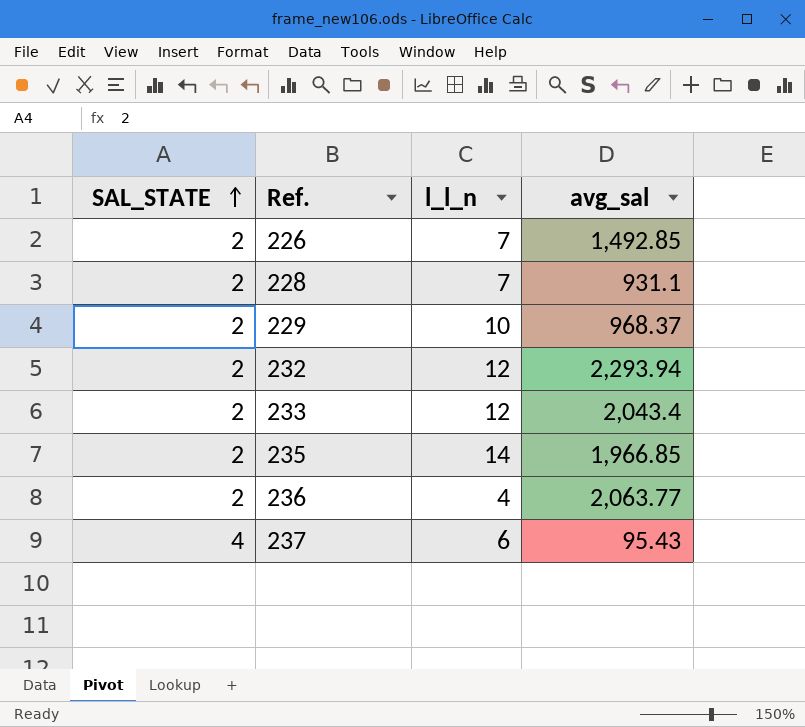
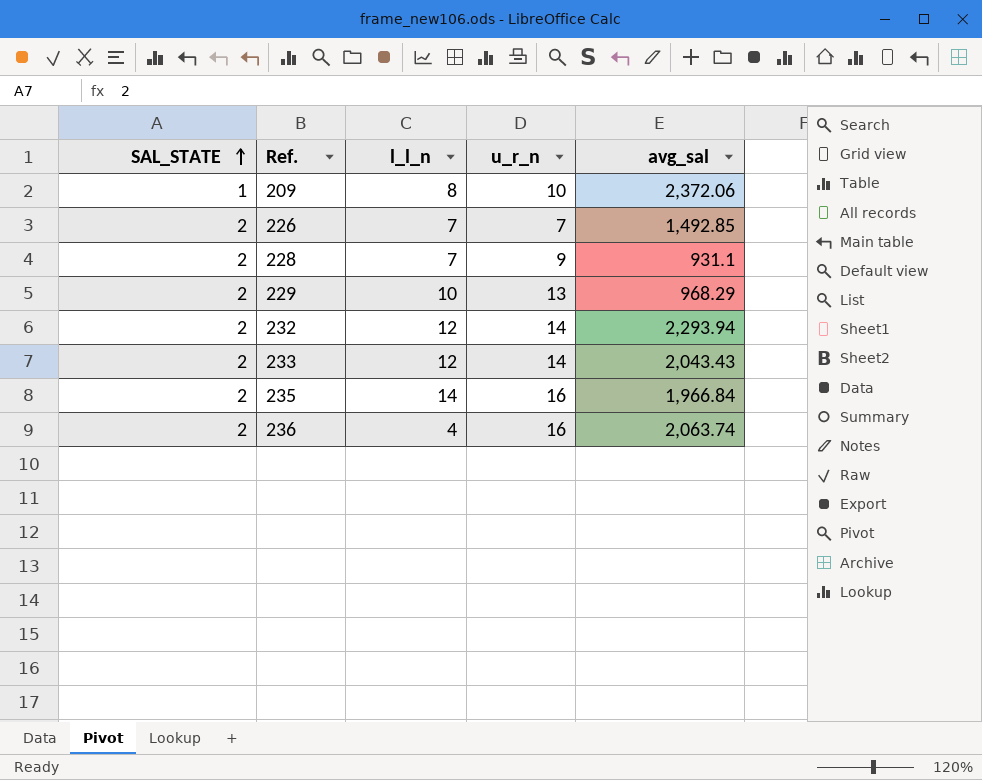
column u_r_n | position: none -> 4
row 237: 4 | 6 | 95.43 -> none
row 209: none -> 1 | 8 | 10 | 2,372.06
229 | avg_sal: 968.37 -> 968.29
233 | avg_sal: 2,043.4 -> 2,043.43
235 | avg_sal: 1,966.85 -> 1,966.84
236 | avg_sal: 2,063.77 -> 2,063.74

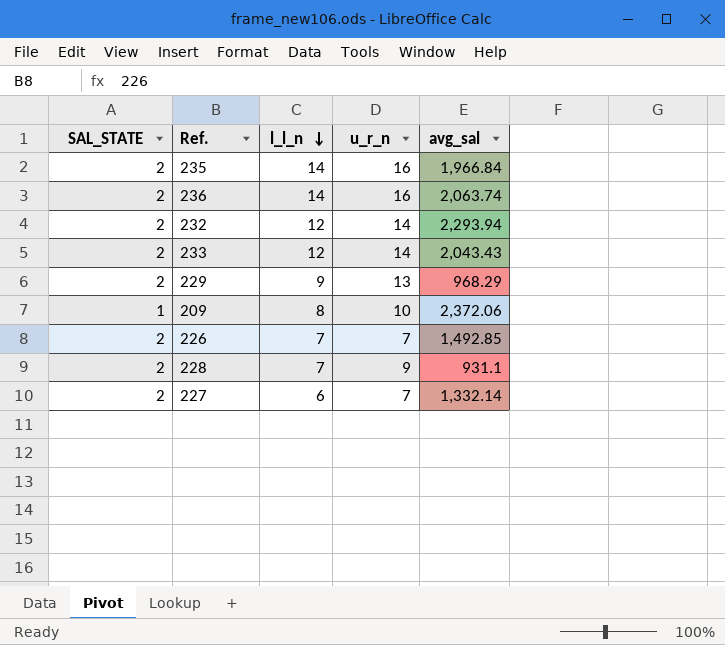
row order: SAL_STATE ascending -> l_l_n descending
236 | l_l_n: 4 -> 14
229 | l_l_n: 10 -> 9
row 227: none -> 2 | 6 | 7 | 1,332.14

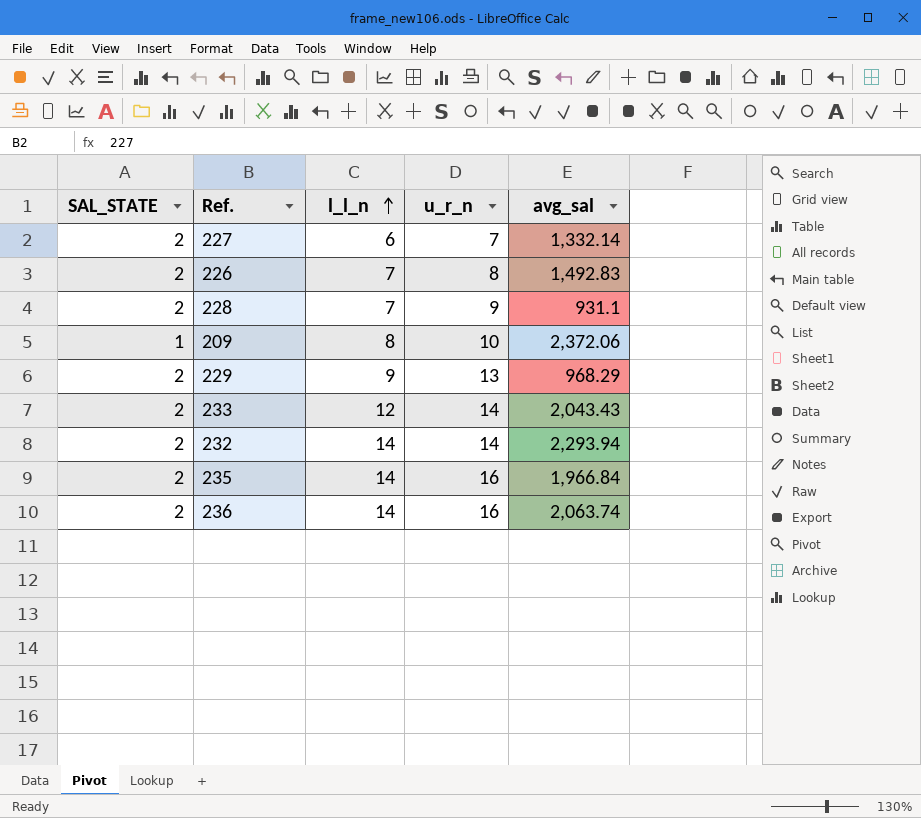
row order: l_l_n descending -> l_l_n ascending
226 | u_r_n: 7 -> 8
226 | avg_sal: 1,492.85 -> 1,492.83
232 | l_l_n: 12 -> 14

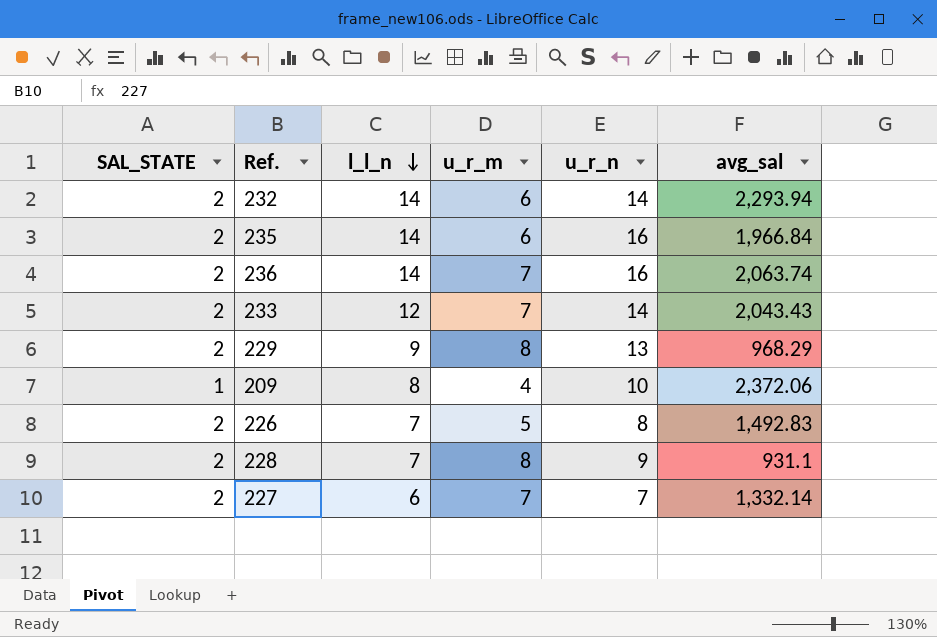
row order: l_l_n ascending -> l_l_n descending
column u_r_m | position: none -> 4

